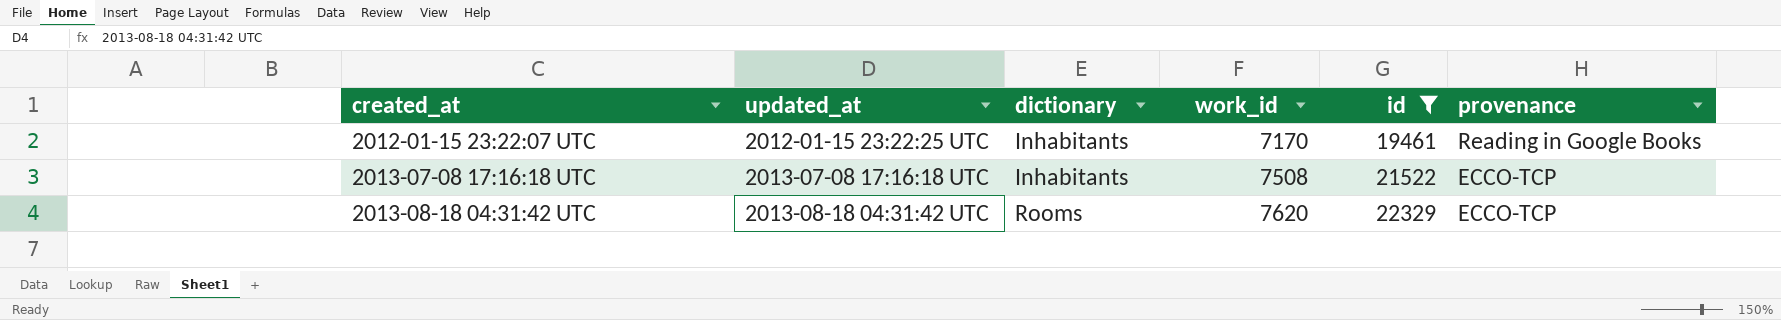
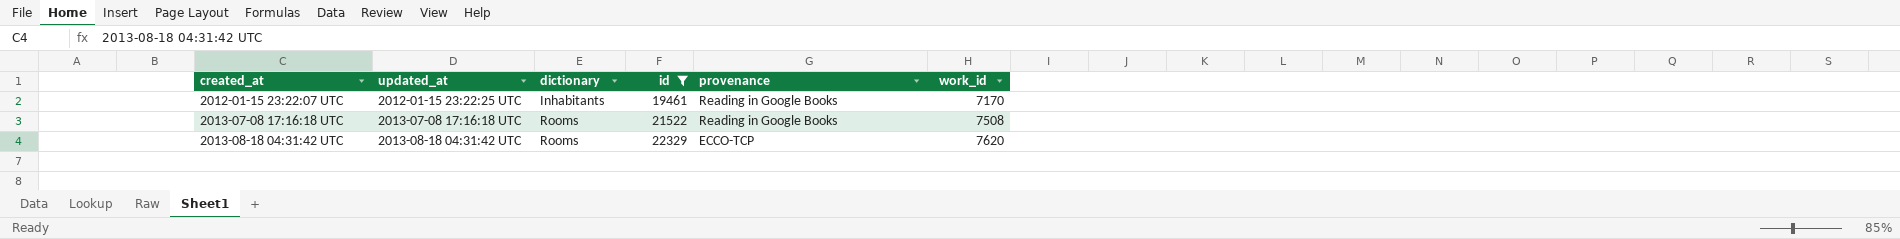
column work_id | position: 4 -> 6
2013-07-08 17:16:18 UTC | dictionary: Inhabitants -> Rooms
2013-07-08 17:16:18 UTC | provenance: ECCO-TCP -> Reading in Google Books

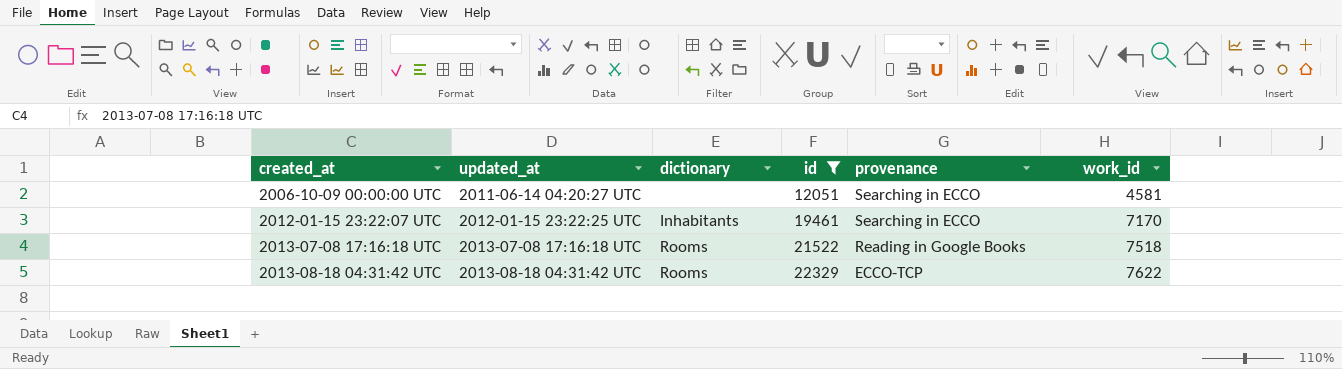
row 2006-10-09 00:00:00 UTC: none -> 2011-06-14 04:20:27 UTC | none | 12051 | Searching in ECCO | 4581
2012-01-15 23:22:07 UTC | provenance: Reading in Google Books -> Searching in ECCO
2013-07-08 17:16:18 UTC | work_id: 7508 -> 7518
2013-08-18 04:31:42 UTC | work_id: 7620 -> 7622

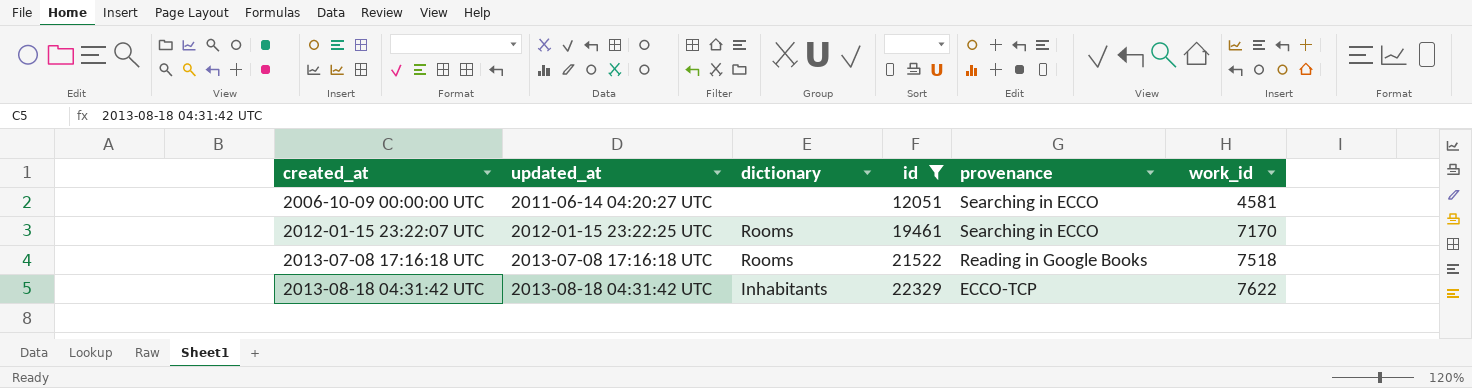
2012-01-15 23:22:07 UTC | dictionary: Inhabitants -> Rooms
2013-08-18 04:31:42 UTC | dictionary: Rooms -> Inhabitants

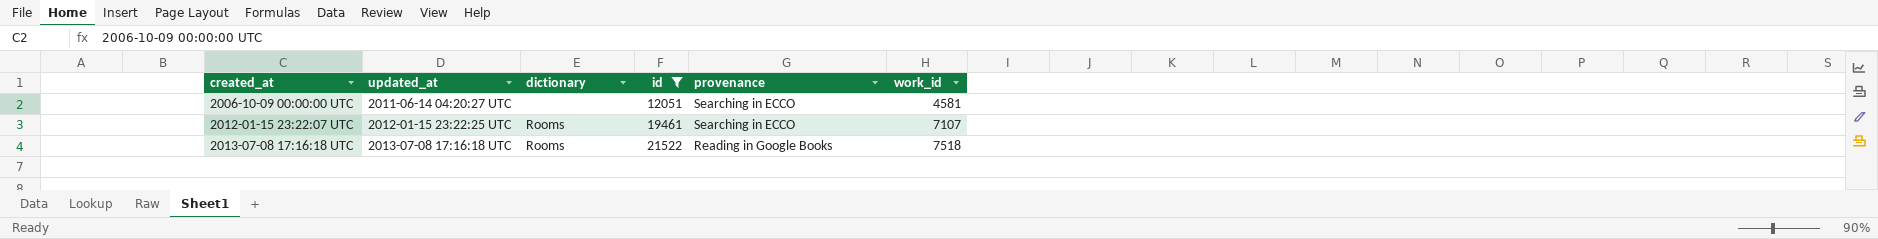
row 2013-08-18 04:31:42 UTC: 2013-08-18 04:31:42 UTC | Inhabitants | 22329 | ECCO-TCP | 7622 -> none
2012-01-15 23:22:07 UTC | work_id: 7170 -> 7107

